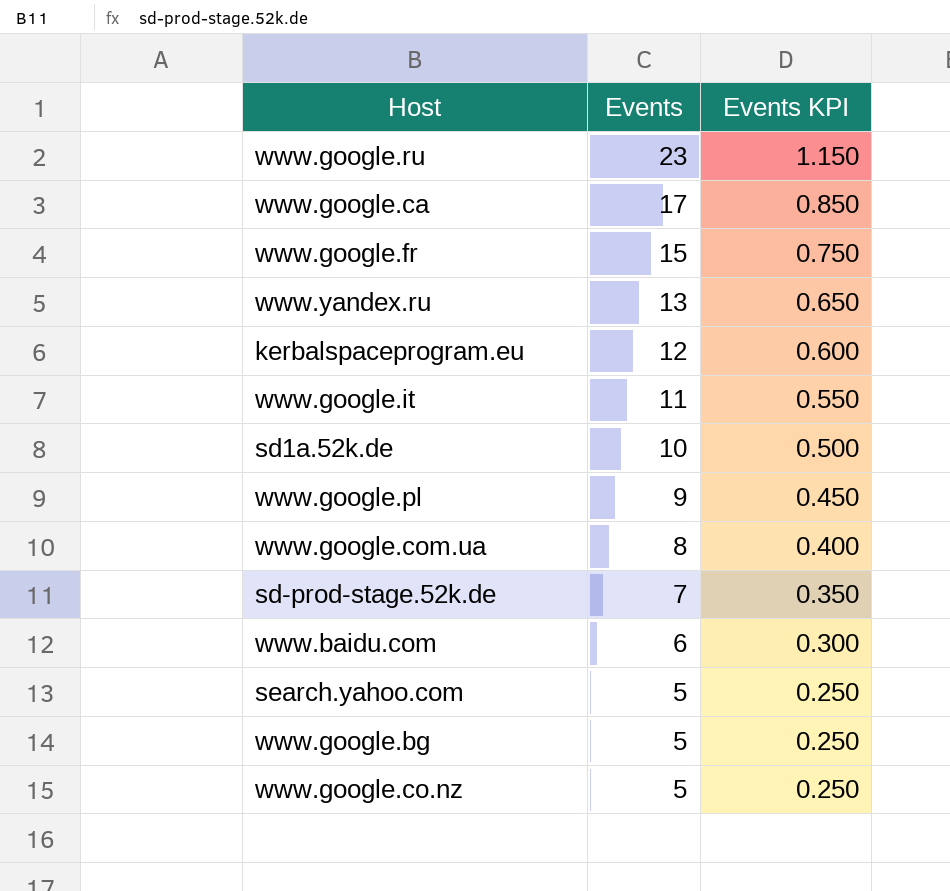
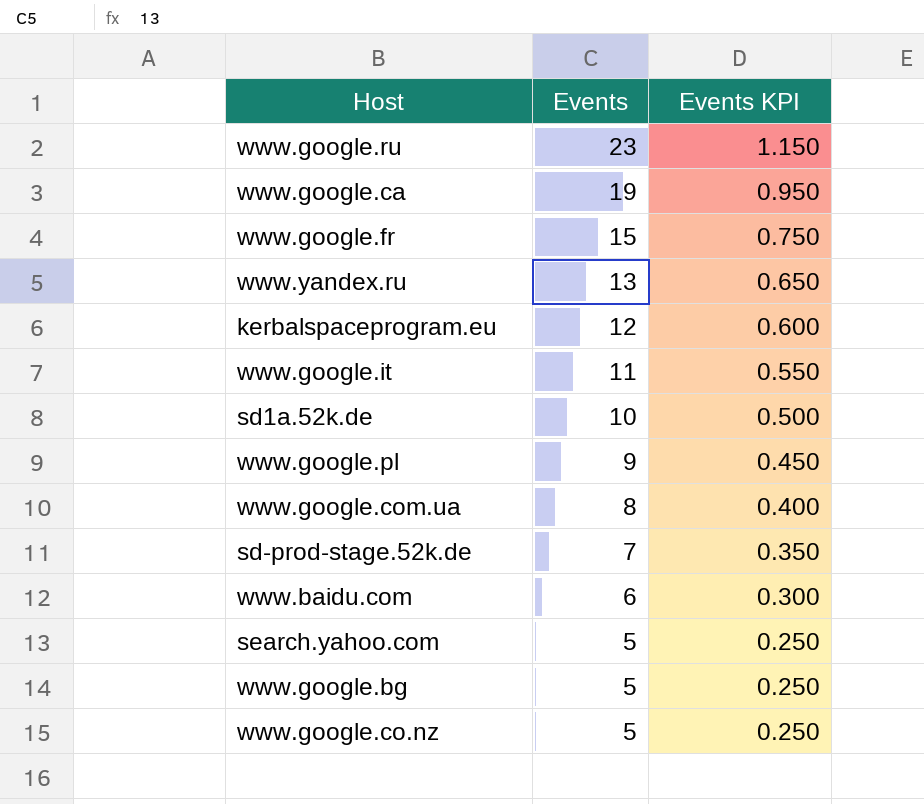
www.google.ca | Events: 17 -> 19
www.google.ca | Events KPI: 0.850 -> 0.950

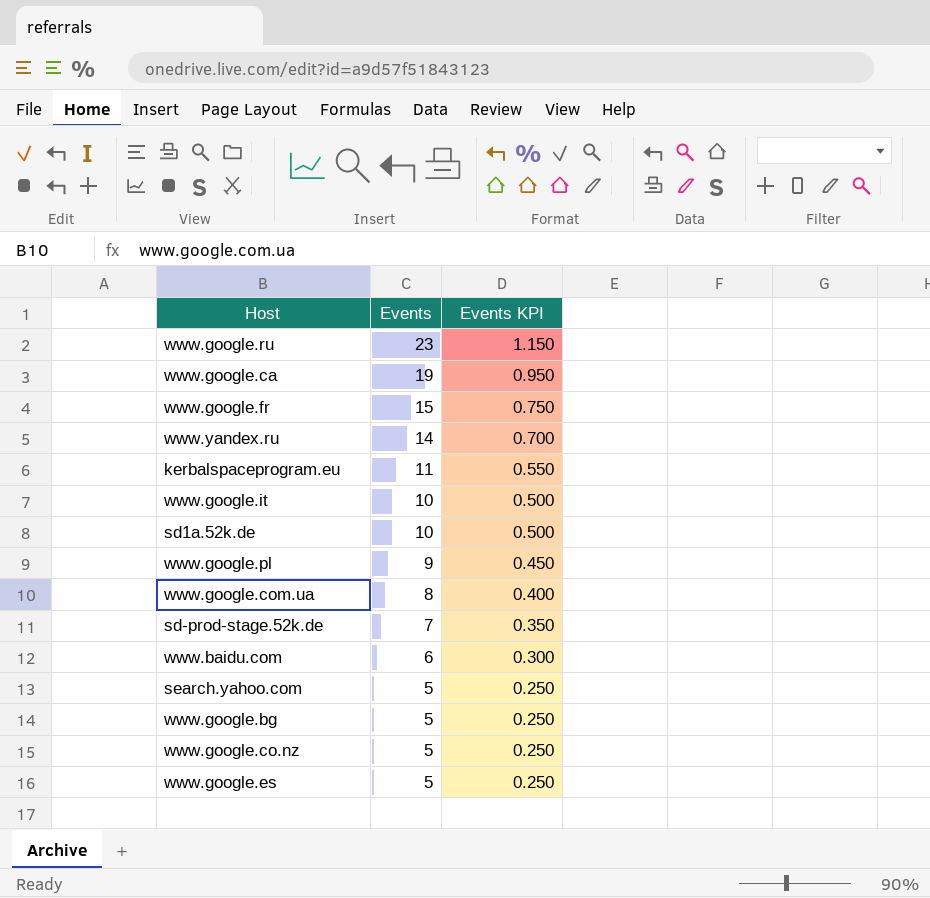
www.yandex.ru | Events: 13 -> 14
www.yandex.ru | Events KPI: 0.650 -> 0.700
kerbalspaceprogram.eu | Events: 12 -> 11
kerbalspaceprogram.eu | Events KPI: 0.600 -> 0.550
www.google.it | Events: 11 -> 10
www.google.it | Events KPI: 0.550 -> 0.500
row www.google.es: none -> 5 | 0.250

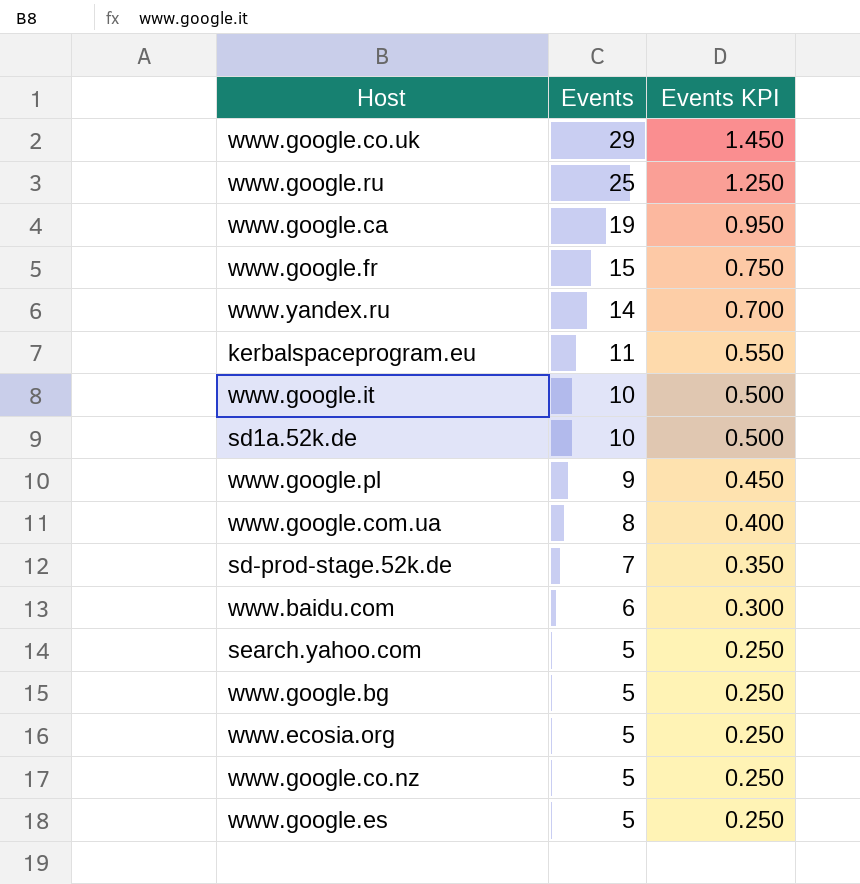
row www.google.co.uk: none -> 29 | 1.450
www.google.ru | Events: 23 -> 25
www.google.ru | Events KPI: 1.150 -> 1.250
row www.ecosia.org: none -> 5 | 0.250

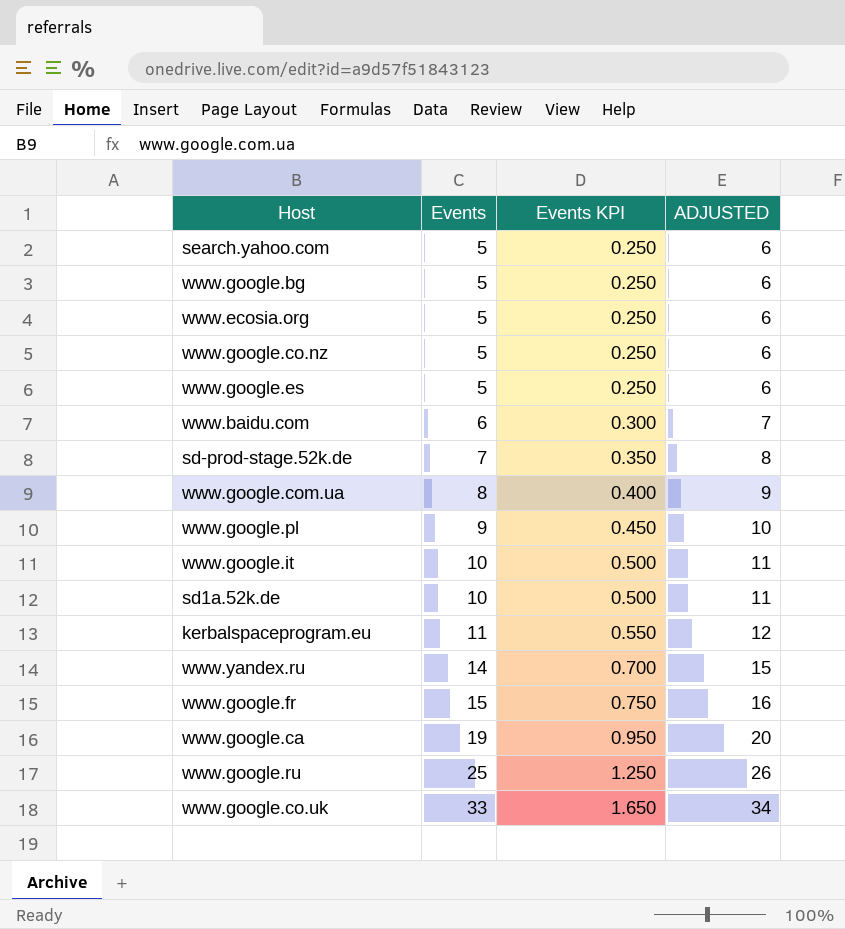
row order: Events descending -> Events ascending
column ADJUSTED | formula: none -> [Events] + 1
www.google.co.uk | Events: 29 -> 33
www.google.co.uk | Events KPI: 1.450 -> 1.650

